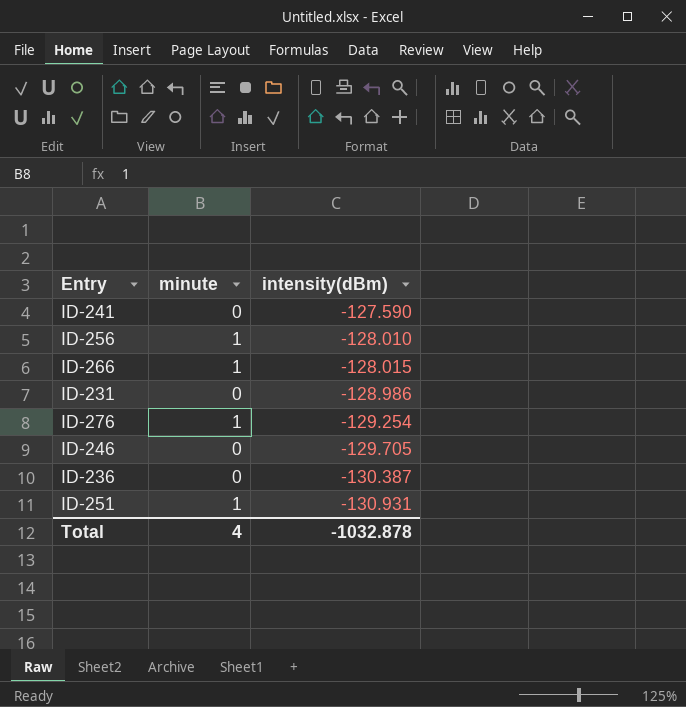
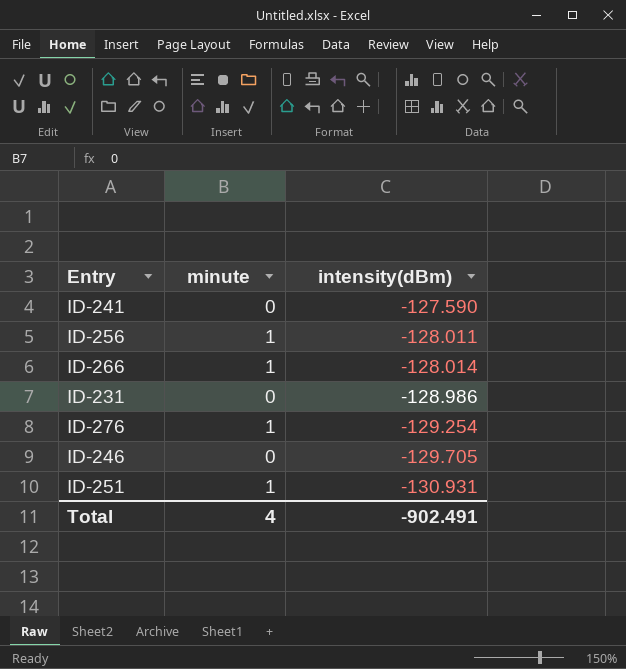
row ID-236: 0 | -130.387 -> none
ID-256 | intensity(dBm): -128.010 -> -128.011
ID-266 | intensity(dBm): -128.015 -> -128.014
Total | intensity(dBm): -1032.878 -> -902.491

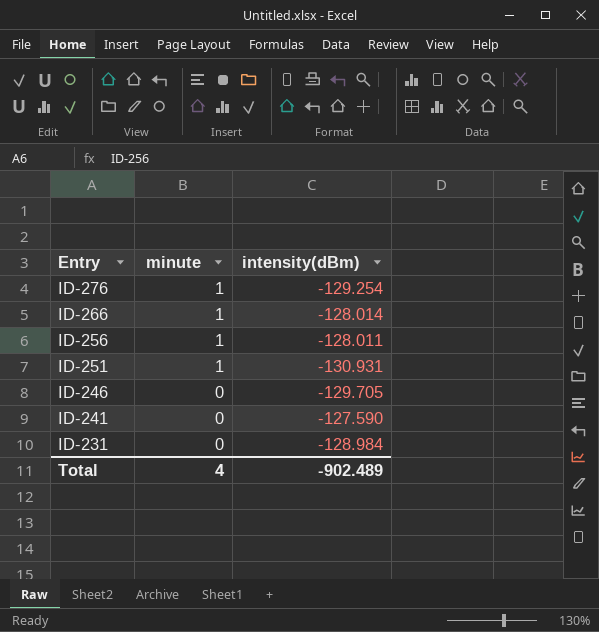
row order: intensity(dBm) descending -> Entry descending
ID-231 | intensity(dBm): -128.986 -> -128.984
Total | intensity(dBm): -902.491 -> -902.489

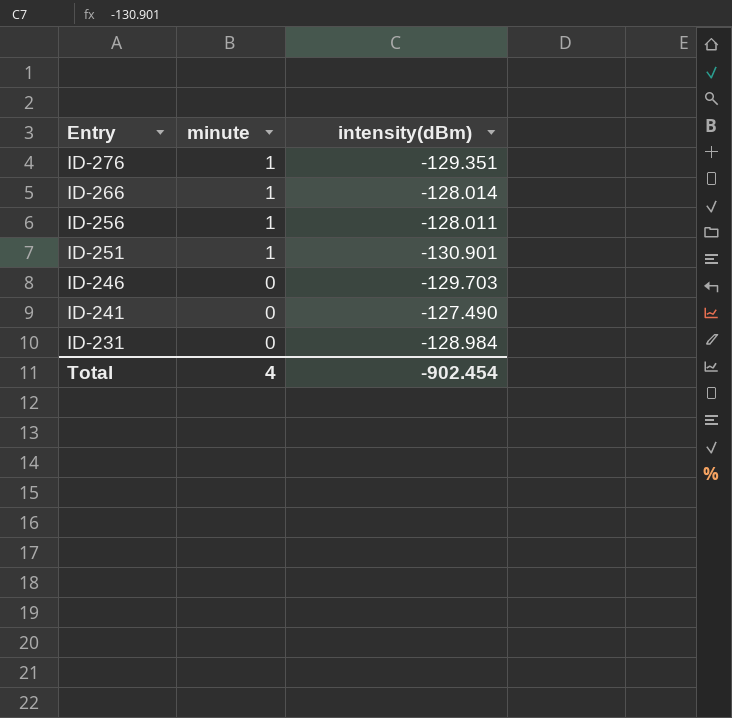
ID-276 | intensity(dBm): -129.254 -> -129.351
ID-251 | intensity(dBm): -130.931 -> -130.901
ID-246 | intensity(dBm): -129.705 -> -129.703
ID-241 | intensity(dBm): -127.590 -> -127.490
Total | intensity(dBm): -902.489 -> -902.454

